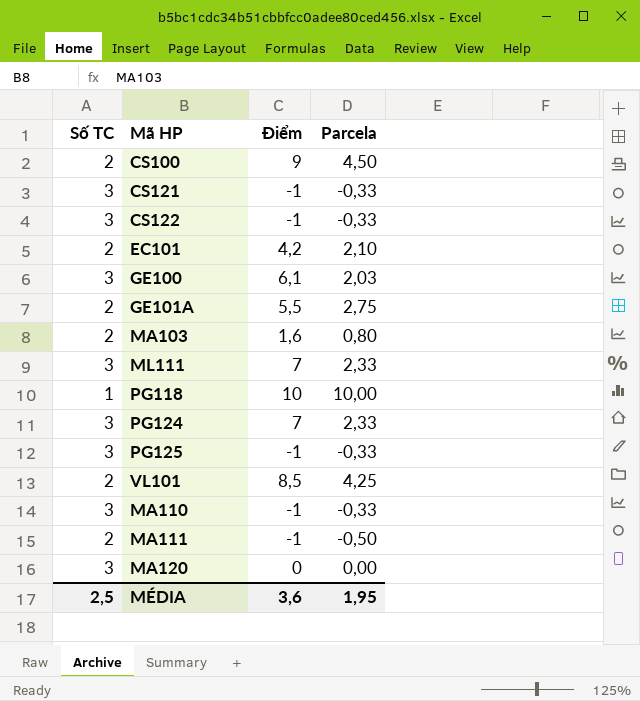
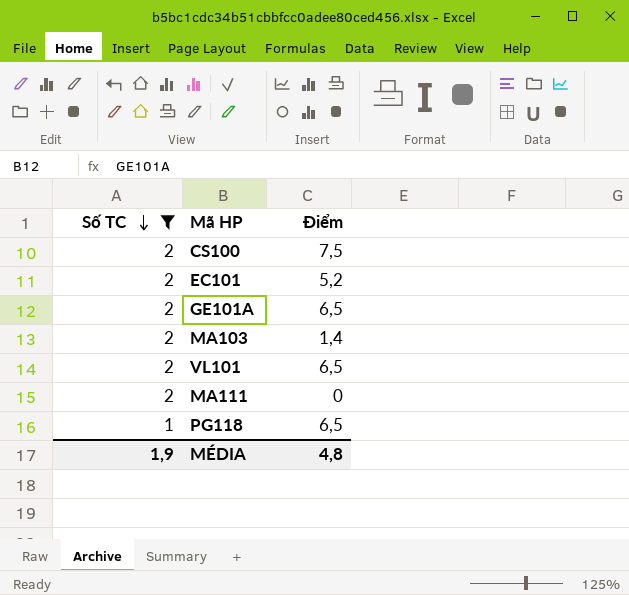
filter: none -> Số TC != 3
row order: none -> Số TC descending
column Parcela | formula: [Điểm] / [Số TC] -> none
CS100 | Điểm: 9 -> 7,5
EC101 | Điểm: 4,2 -> 5,2
GE101A | Điểm: 5,5 -> 6,5
MA103 | Điểm: 1,6 -> 1,4
VL101 | Điểm: 8,5 -> 6,5
MA111 | Điểm: -1 -> 0
PG118 | Điểm: 10 -> 6,5
MÉDIA | Số TC: 2,5 -> 1,9
MÉDIA | Điểm: 3,6 -> 4,8

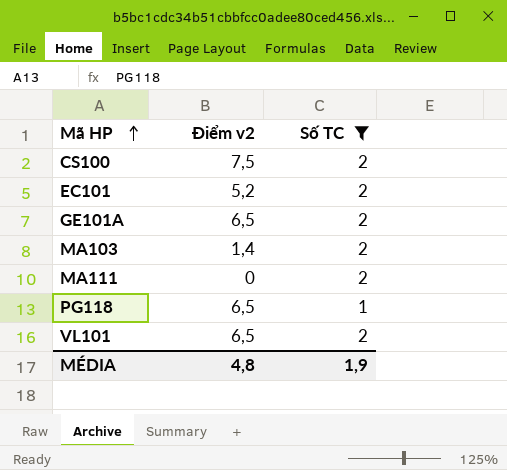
row order: Số TC descending -> Mã HP ascending
column name: Điểm -> Điểm v2
column Số TC | position: 1 -> 3

